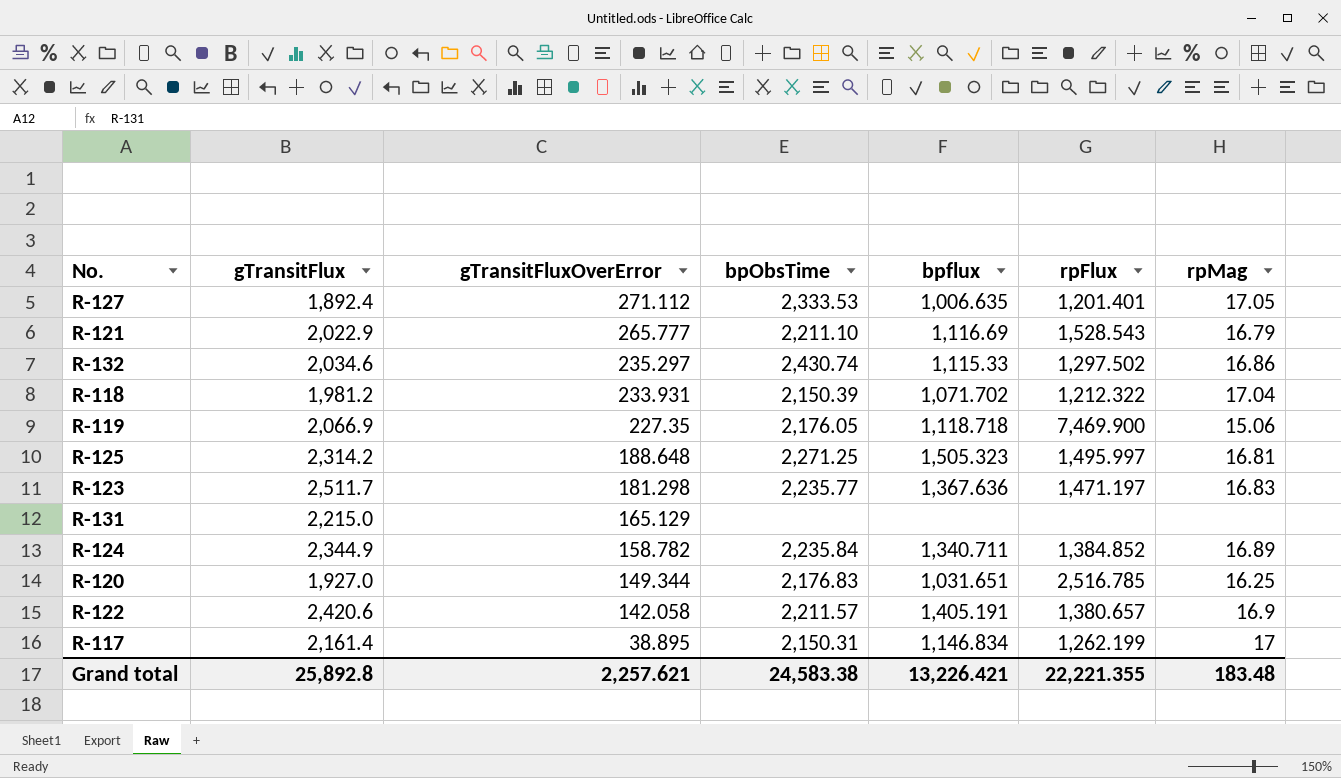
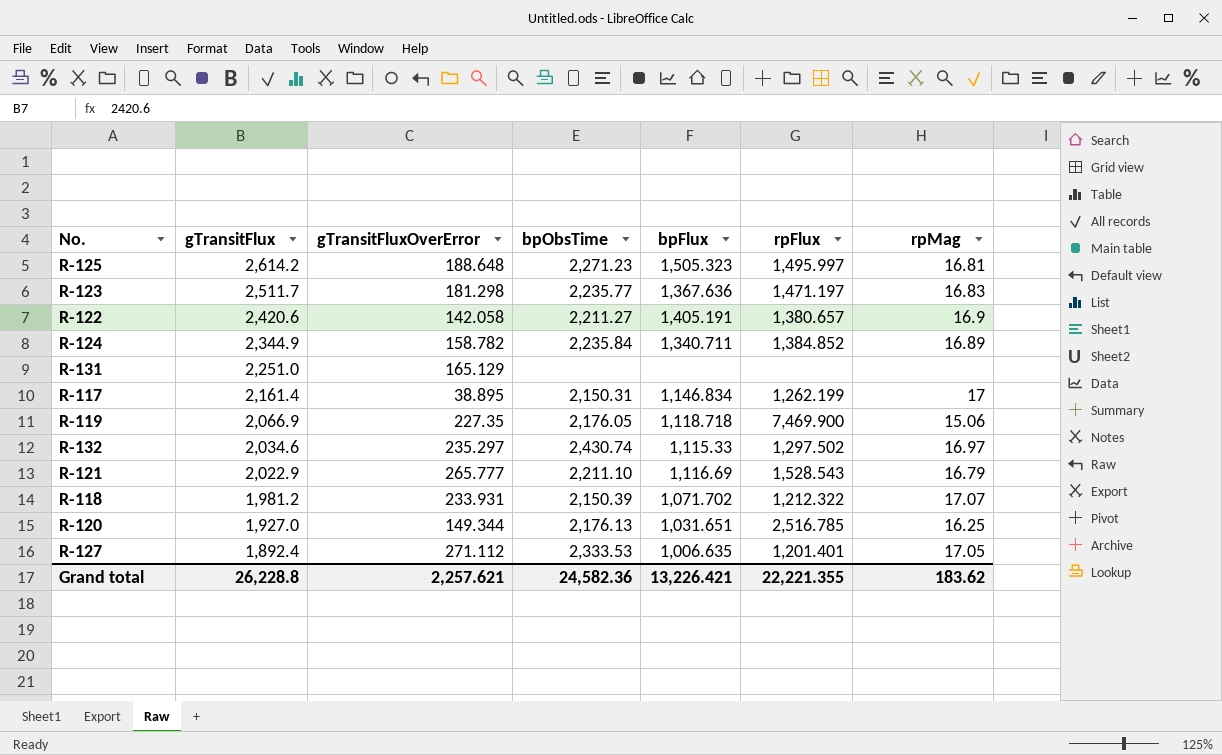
row order: gTransitFluxOverError descending -> gTransitFlux descending
column name: bpflux -> bpFlux
R-125 | gTransitFlux: 2,314.2 -> 2,614.2
R-125 | bpObsTime: 2,271.25 -> 2,271.23
R-122 | bpObsTime: 2,211.57 -> 2,211.27
R-131 | gTransitFlux: 2,215.0 -> 2,251.0
R-132 | rpMag: 16.86 -> 16.97
R-118 | rpMag: 17.04 -> 17.07
R-120 | bpObsTime: 2,176.83 -> 2,176.13
Grand total | gTransitFlux: 25,892.8 -> 26,228.8
Grand total | bpObsTime: 24,583.38 -> 24,582.36
Grand total | rpMag: 183.48 -> 183.62

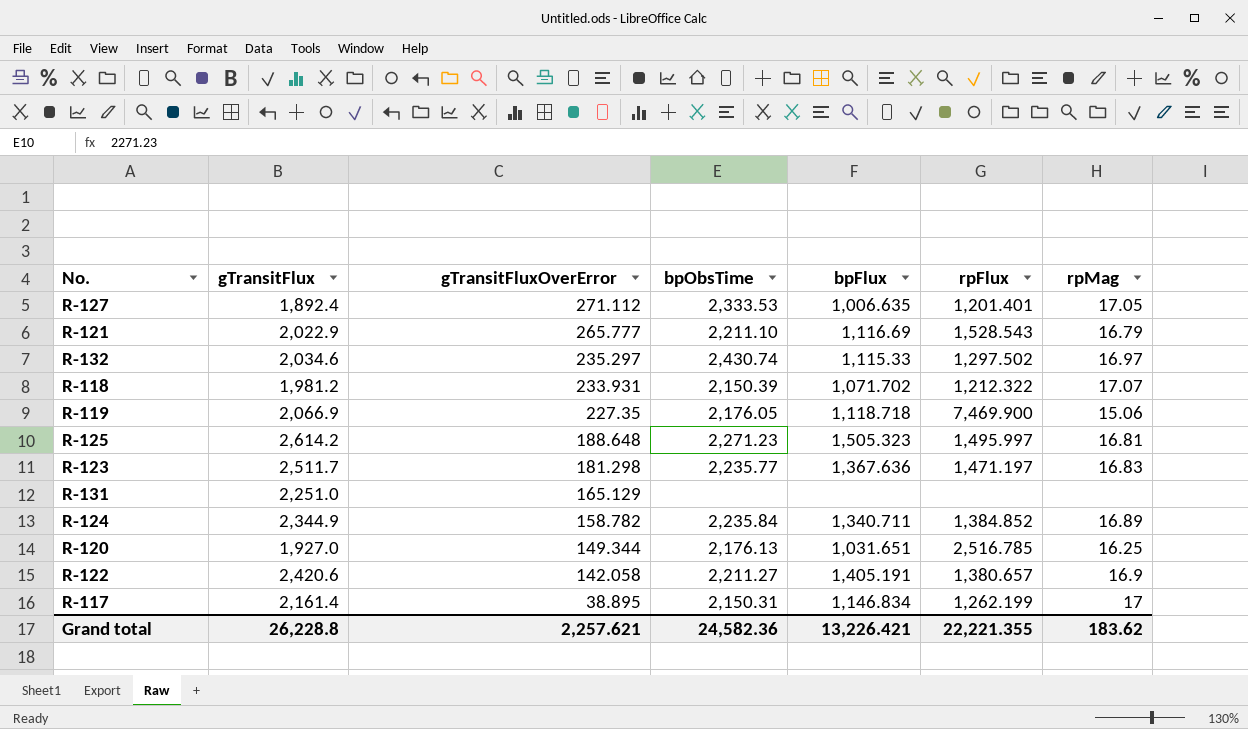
row order: gTransitFlux descending -> gTransitFluxOverError descending

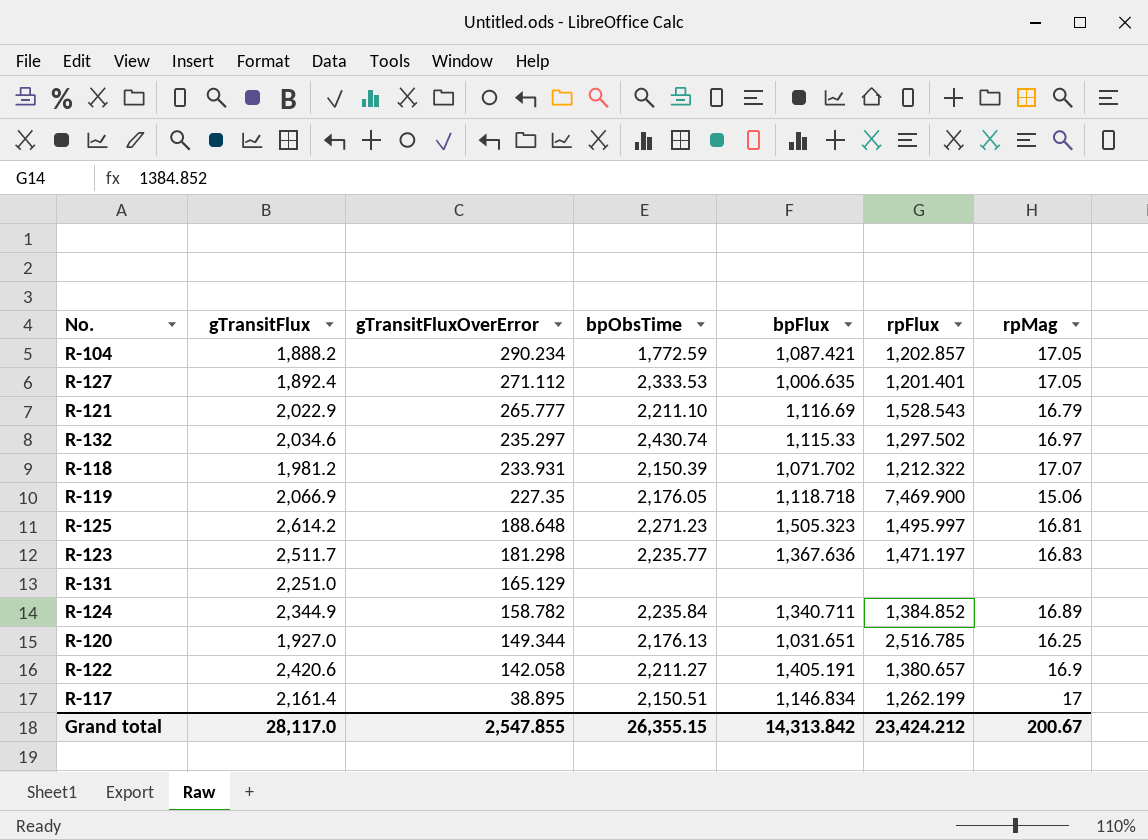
row R-104: none -> 1,888.2 | 290.234 | 1,772.59 | 1,087.421 | 1,202.857 | 17.05
R-117 | bpObsTime: 2,150.31 -> 2,150.51
Grand total | gTransitFlux: 26,228.8 -> 28,117.0
Grand total | gTransitFluxOverError: 2,257.621 -> 2,547.855
Grand total | bpObsTime: 24,582.36 -> 26,355.15
Grand total | bpFlux: 13,226.421 -> 14,313.842
Grand total | rpFlux: 22,221.355 -> 23,424.212
Grand total | rpMag: 183.62 -> 200.67

